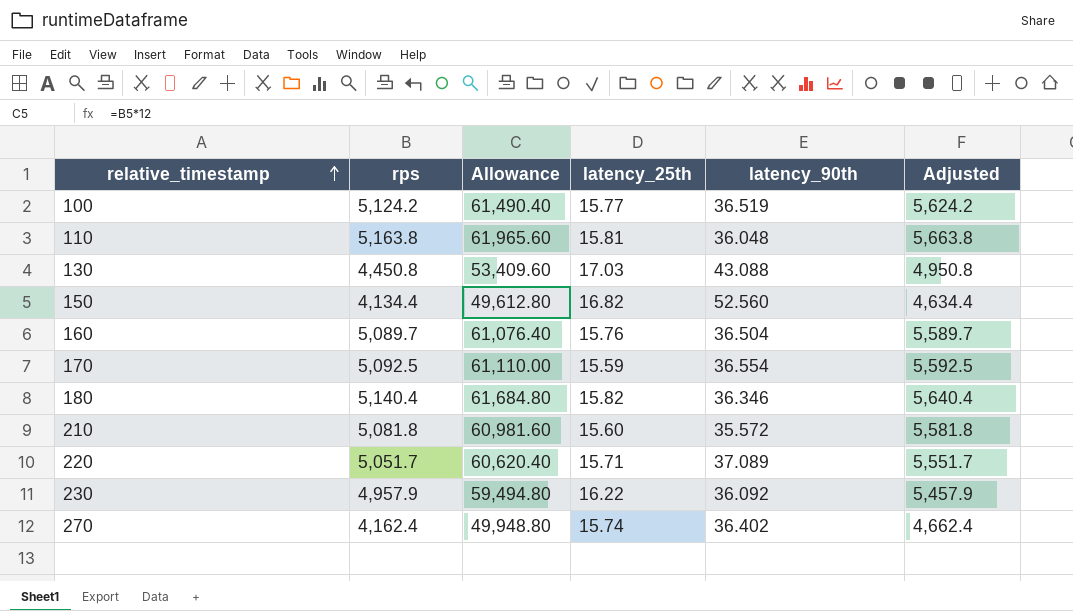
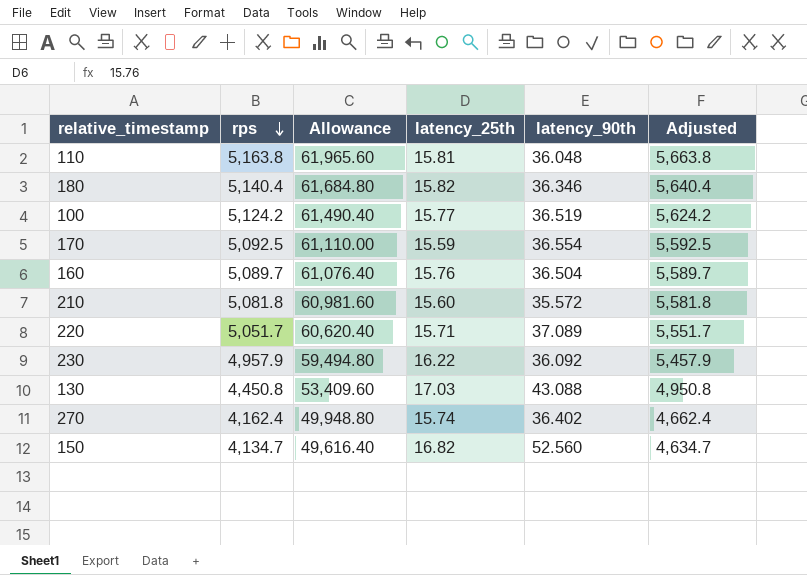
row order: relative_timestamp ascending -> rps descending
150 | rps: 4,134.4 -> 4,134.7
150 | Allowance: 49,612.80 -> 49,616.40
150 | Adjusted: 4,634.4 -> 4,634.7

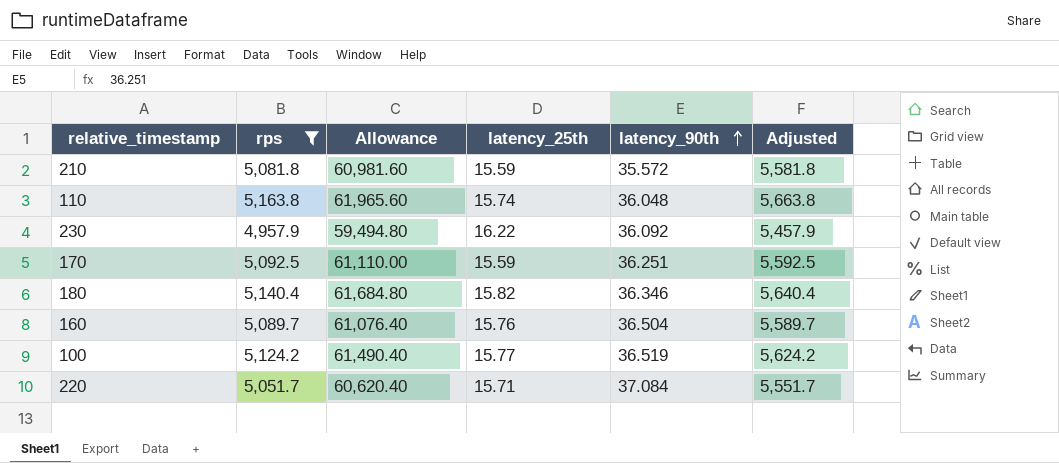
filter: none -> rps >= 4,957.9
row order: rps descending -> latency_90th ascending
210 | latency_25th: 15.60 -> 15.59
110 | latency_25th: 15.81 -> 15.74
170 | latency_90th: 36.554 -> 36.251
220 | latency_90th: 37.089 -> 37.084

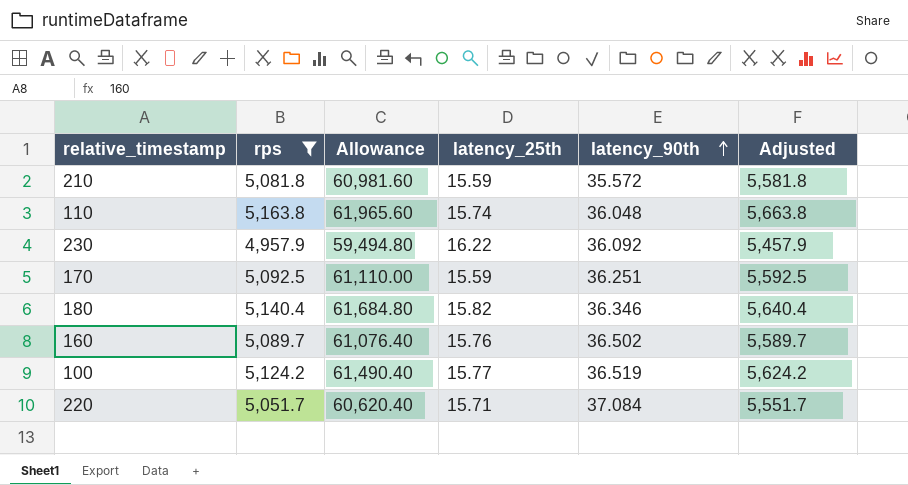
160 | latency_90th: 36.504 -> 36.502

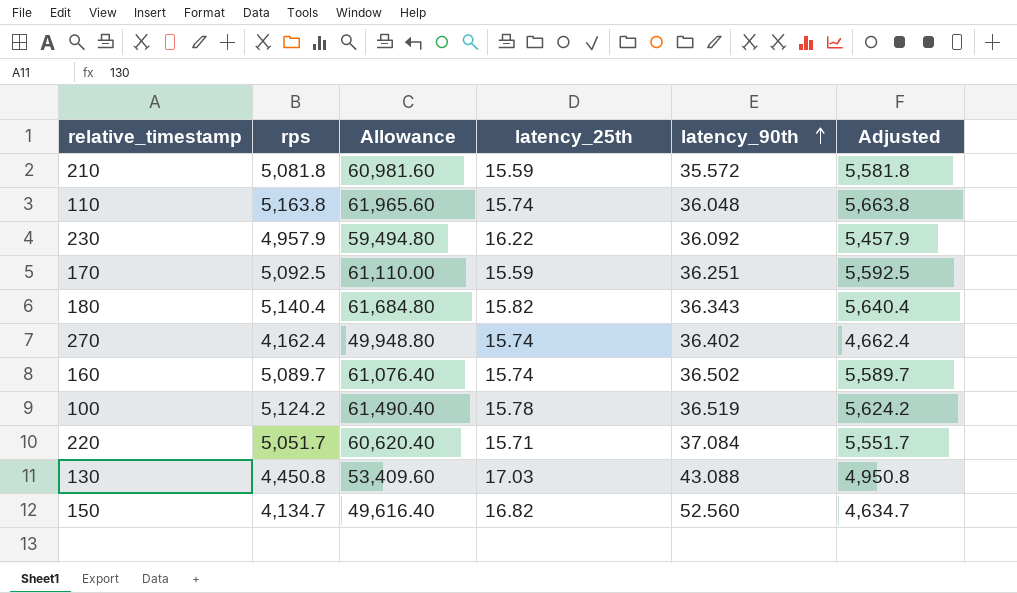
filter: rps >= 4,957.9 -> none
180 | latency_90th: 36.346 -> 36.343
160 | latency_25th: 15.76 -> 15.74
100 | latency_25th: 15.77 -> 15.78

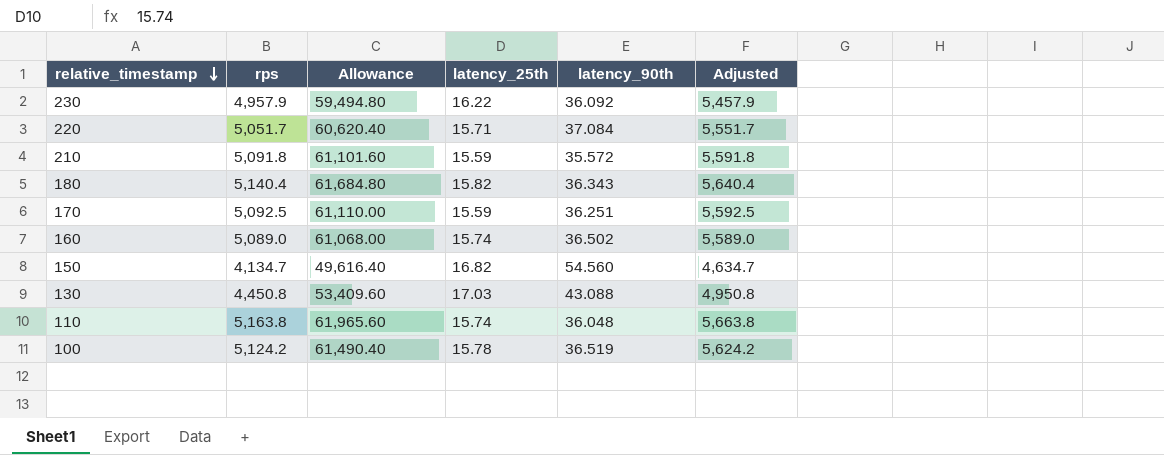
row order: latency_90th ascending -> relative_timestamp descending
row 270: 4,162.4 | 49,948.80 | 15.74 | 36.402 | 4,662.4 -> none
210 | rps: 5,081.8 -> 5,091.8
210 | Allowance: 60,981.60 -> 61,101.60
210 | Adjusted: 5,581.8 -> 5,591.8
160 | rps: 5,089.7 -> 5,089.0
160 | Allowance: 61,076.40 -> 61,068.00
160 | Adjusted: 5,589.7 -> 5,589.0
150 | latency_90th: 52.560 -> 54.560

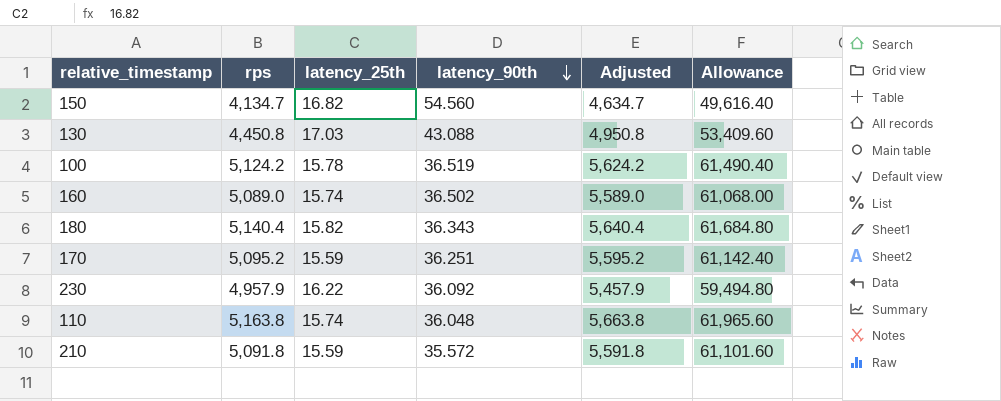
row order: relative_timestamp descending -> latency_90th descending
column Allowance | position: 3 -> 6
row 220: 5,051.7 | 60,620.40 | 15.71 | 37.084 | 5,551.7 -> none
170 | rps: 5,092.5 -> 5,095.2
170 | Adjusted: 5,592.5 -> 5,595.2
170 | Allowance: 61,110.00 -> 61,142.40

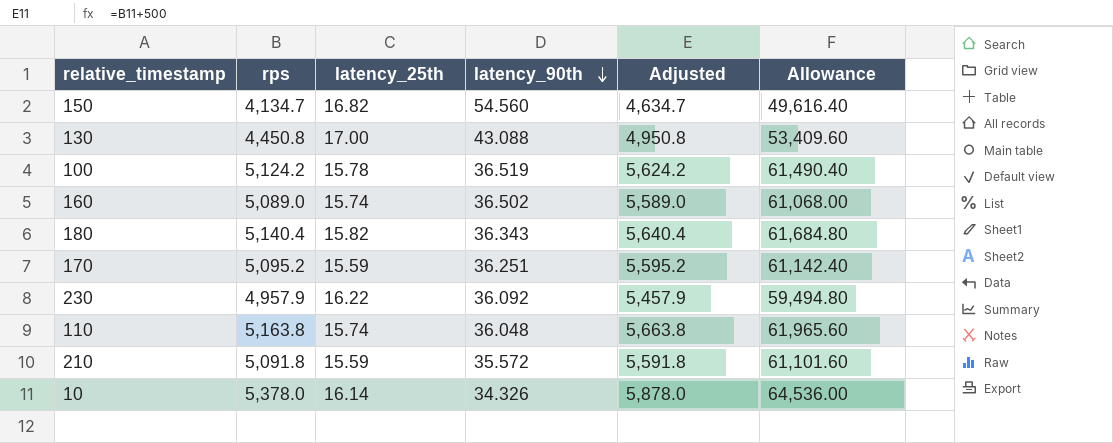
130 | latency_25th: 17.03 -> 17.00
row 10: none -> 5,378.0 | 16.14 | 34.326 | 5,878.0 | 64,536.00

